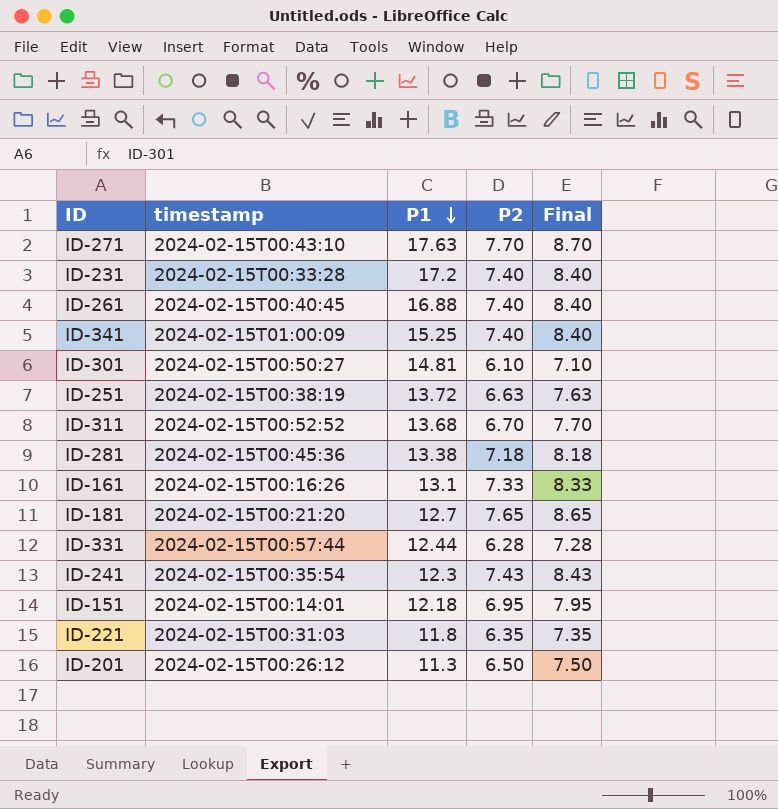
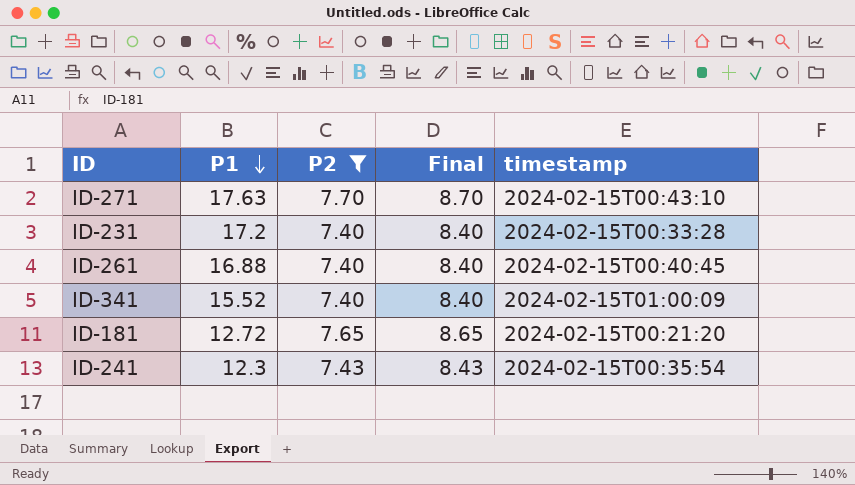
filter: none -> P2 >= 7.40
column timestamp | position: 2 -> 5
ID-341 | P1: 15.25 -> 15.52
ID-181 | P1: 12.7 -> 12.72

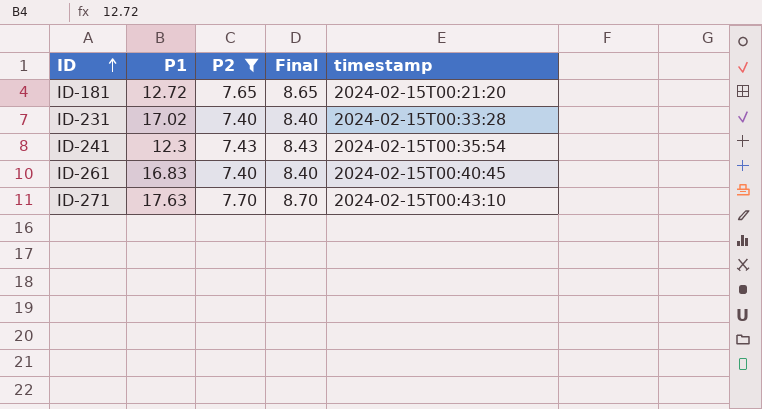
row order: P1 descending -> ID ascending
row ID-341: 15.52 | 7.40 | 8.40 | 2024-02-15T01:00:09 -> none
ID-231 | P1: 17.2 -> 17.02
ID-261 | P1: 16.88 -> 16.83

